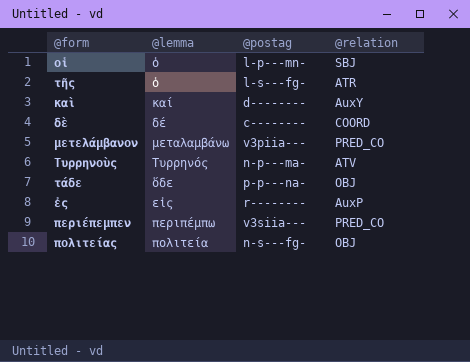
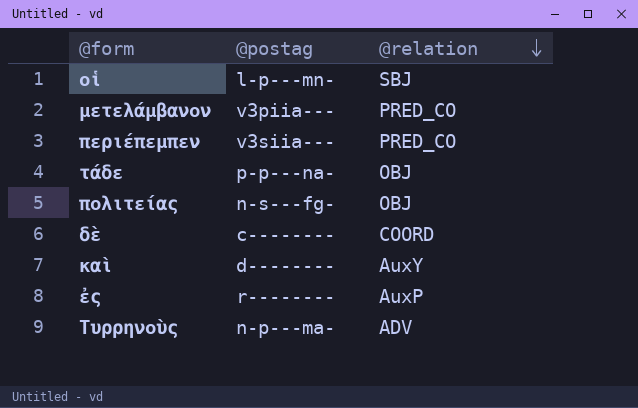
row order: none -> @relation descending
column @lemma | position: 2 -> none
row τῆς: ὁ | l-s---fg- | ATR -> none
Τυρρηνοὺς | @relation: ATV -> ADV

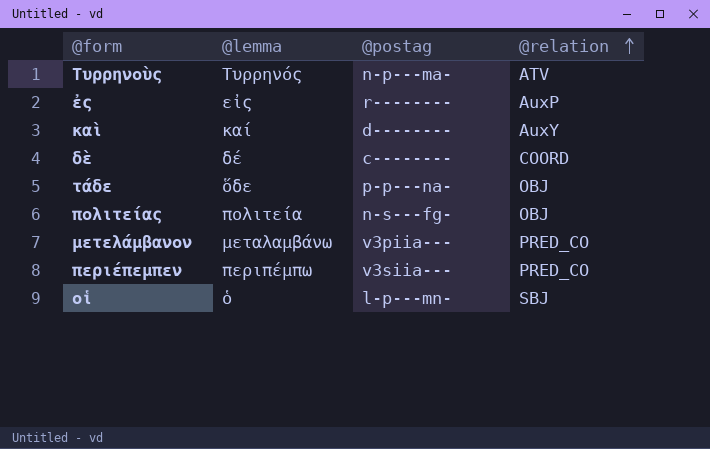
row order: @relation descending -> @relation ascending
column @lemma | position: none -> 2
Τυρρηνοὺς | @relation: ADV -> ATV

